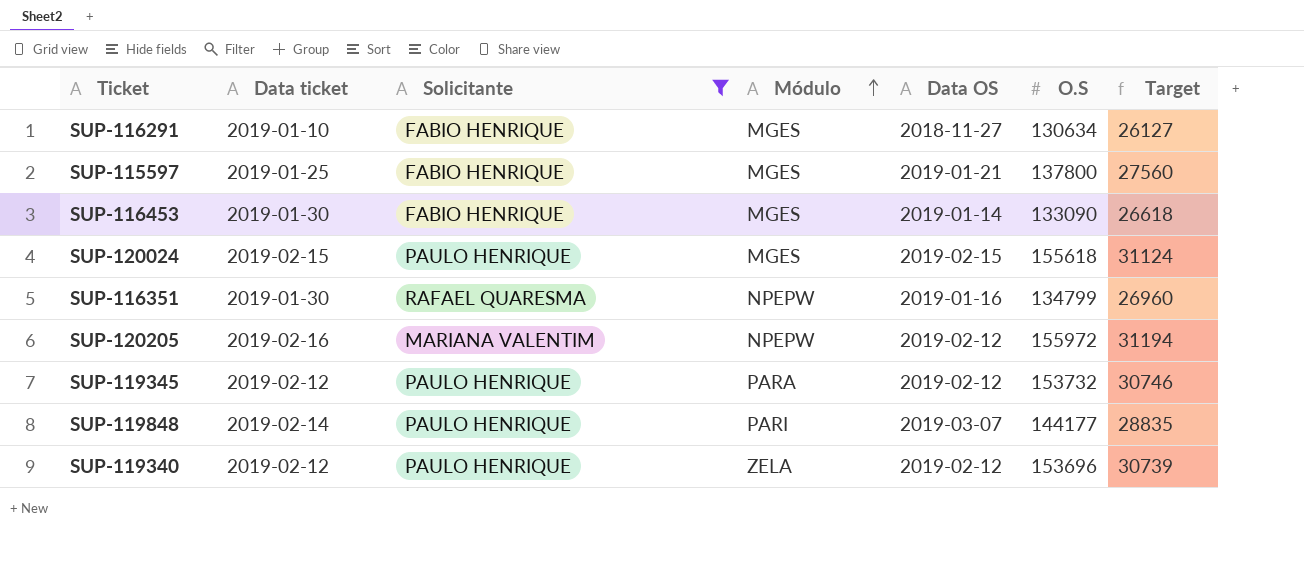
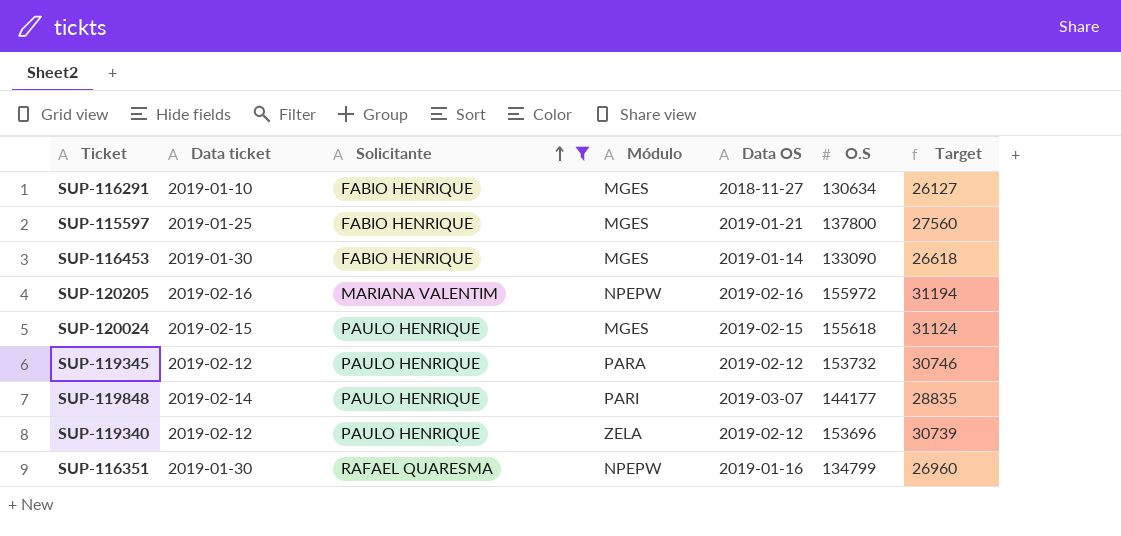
row order: Módulo ascending -> Solicitante ascending
SUP-120205 | Data OS: 2019-02-12 -> 2019-02-16

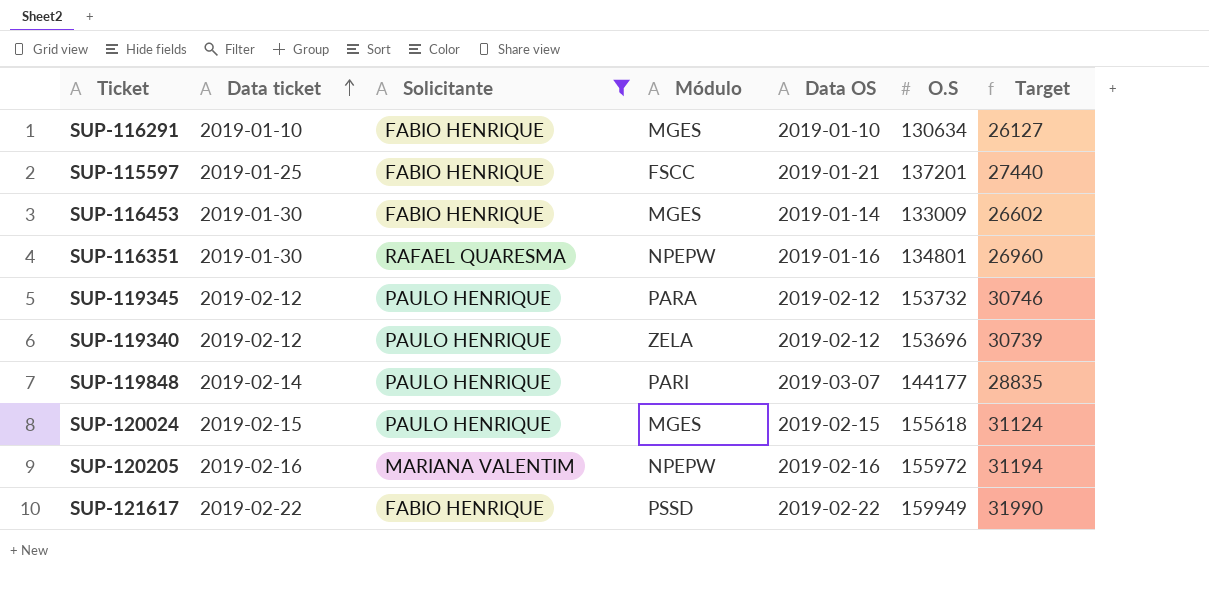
row order: Solicitante ascending -> Data ticket ascending
SUP-116291 | Data OS: 2018-11-27 -> 2019-01-10
SUP-115597 | Módulo: MGES -> FSCC
SUP-115597 | O.S: 137800 -> 137201
SUP-115597 | Target: 27560 -> 27440
SUP-116453 | O.S: 133090 -> 133009
SUP-116453 | Target: 26618 -> 26602
SUP-116351 | O.S: 134799 -> 134801
row SUP-121617: none -> 2019-02-22 | FABIO HENRIQUE | PSSD | 2019-02-22 | 159949 | 31990

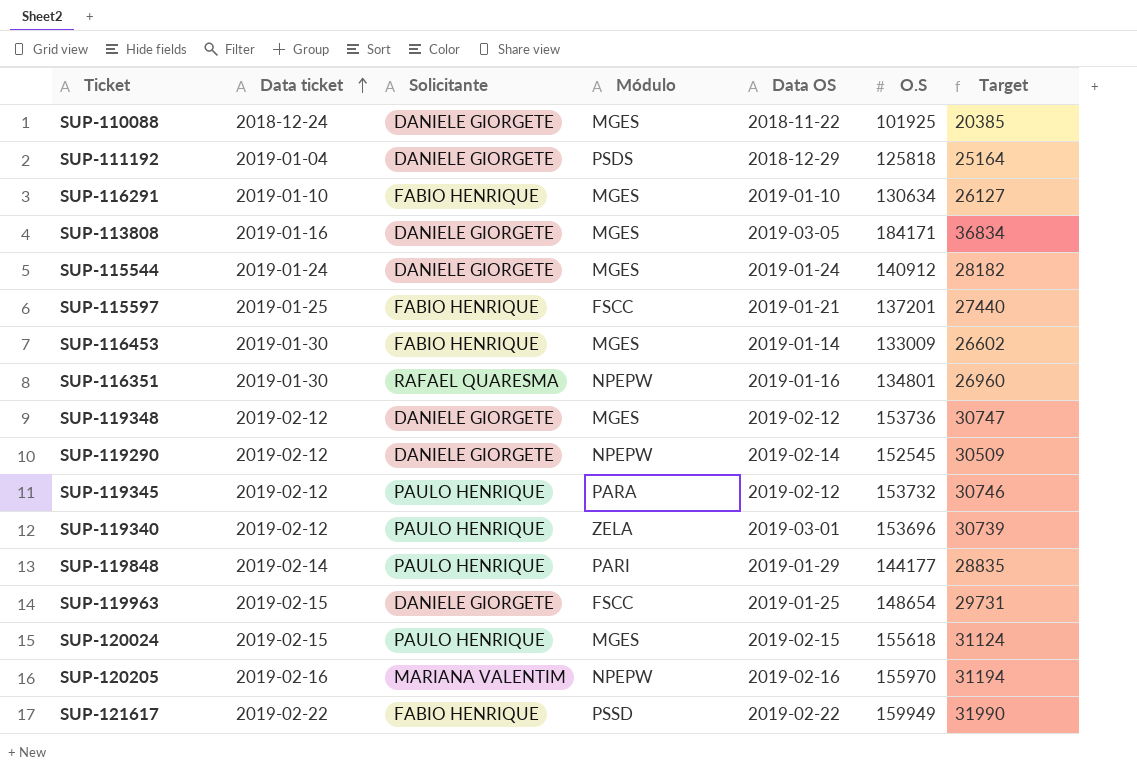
filter: Solicitante != DANIELE GIORGETE -> none
SUP-119340 | Data OS: 2019-02-12 -> 2019-03-01
SUP-119848 | Data OS: 2019-03-07 -> 2019-01-29
SUP-120205 | O.S: 155972 -> 155970

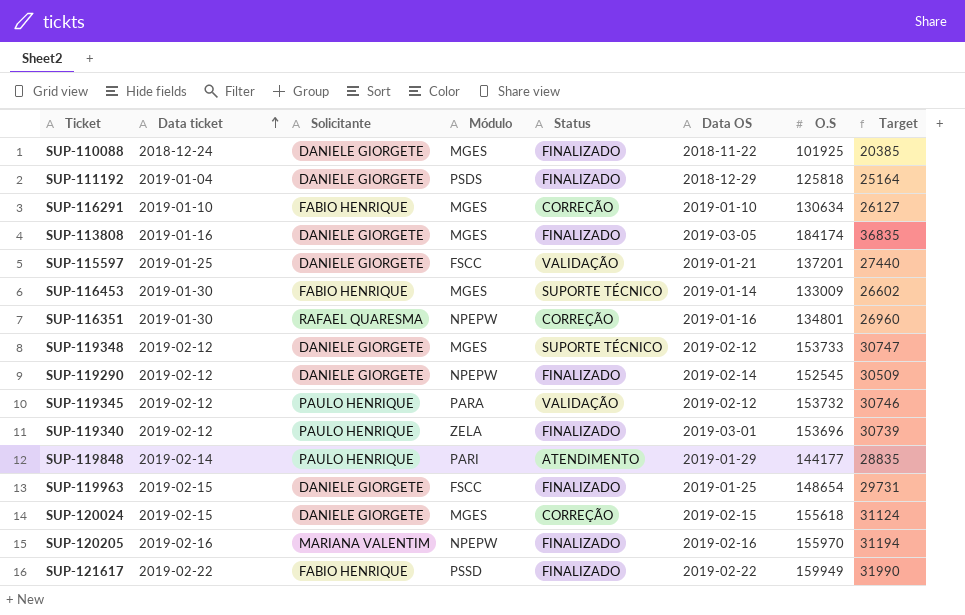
column Status | position: none -> 5
row SUP-115544: 2019-01-24 | DANIELE GIORGETE | MGES | 2019-01-24 | 140912 | 28182 -> none
SUP-113808 | O.S: 184171 -> 184174
SUP-113808 | Target: 36834 -> 36835
SUP-115597 | Solicitante: FABIO HENRIQUE -> DANIELE GIORGETE
SUP-119348 | O.S: 153736 -> 153733
SUP-120024 | Solicitante: PAULO HENRIQUE -> DANIELE GIORGETE

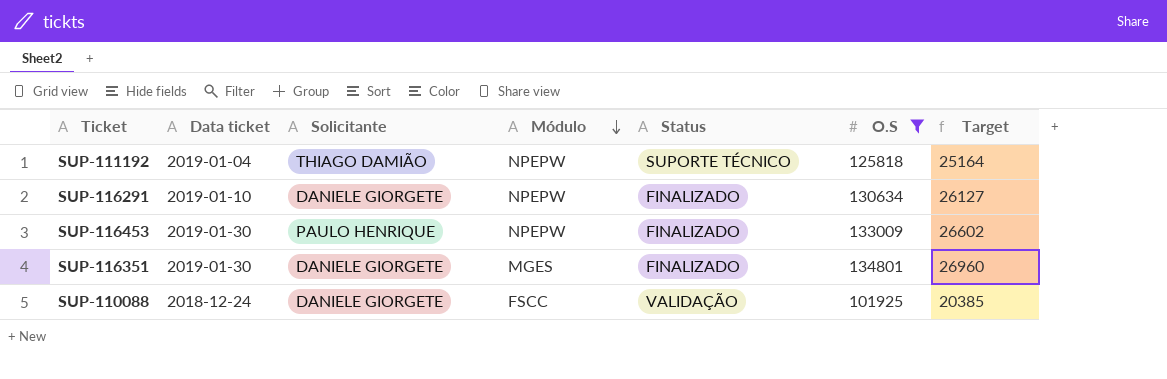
filter: none -> O.S <= 134801
row order: Data ticket ascending -> Módulo descending
column Data OS | position: 6 -> none
SUP-111192 | Solicitante: DANIELE GIORGETE -> THIAGO DAMIÃO
SUP-111192 | Módulo: PSDS -> NPEPW
SUP-111192 | Status: FINALIZADO -> SUPORTE TÉCNICO
SUP-116291 | Solicitante: FABIO HENRIQUE -> DANIELE GIORGETE
SUP-116291 | Módulo: MGES -> NPEPW
SUP-116291 | Status: CORREÇÃO -> FINALIZADO
SUP-116453 | Solicitante: FABIO HENRIQUE -> PAULO HENRIQUE
SUP-116453 | Módulo: MGES -> NPEPW
SUP-116453 | Status: SUPORTE TÉCNICO -> FINALIZADO
SUP-116351 | Solicitante: RAFAEL QUARESMA -> DANIELE GIORGETE
SUP-116351 | Módulo: NPEPW -> MGES
SUP-116351 | Status: CORREÇÃO -> FINALIZADO
SUP-110088 | Módulo: MGES -> FSCC
SUP-110088 | Status: FINALIZADO -> VALIDAÇÃO

